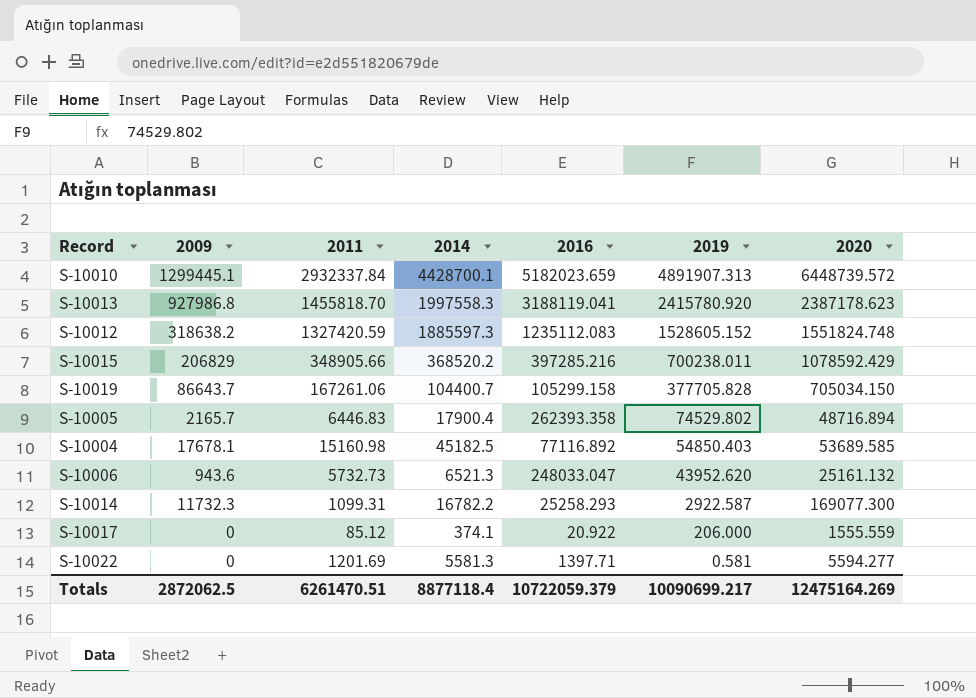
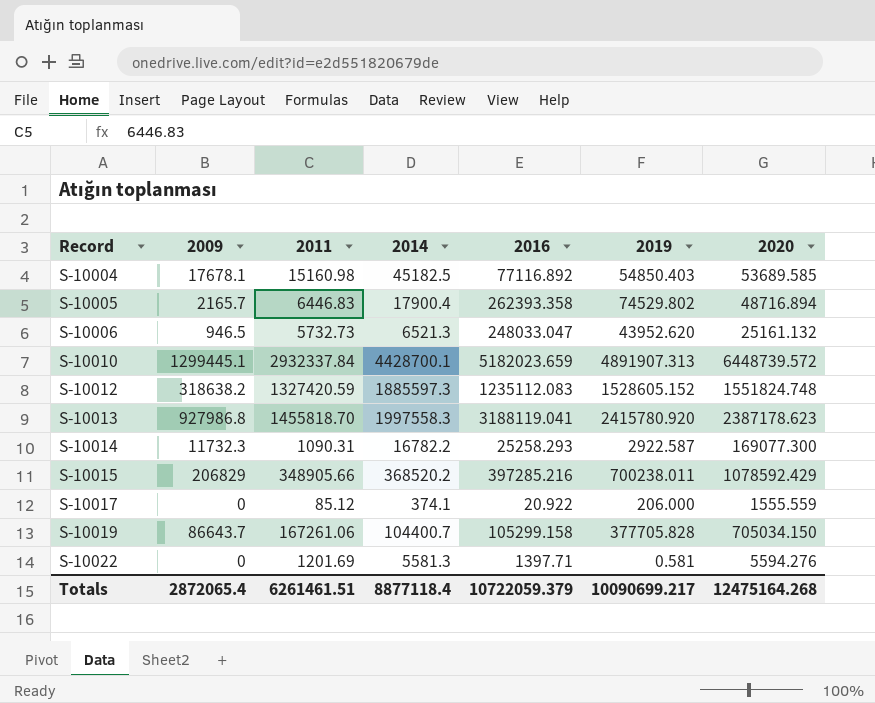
row order: 2019 descending -> Record ascending
S-10006 | 2009: 943.6 -> 946.5
S-10014 | 2011: 1099.31 -> 1090.31
S-10022 | 2020: 5594.277 -> 5594.276
Totals | 2009: 2872062.5 -> 2872065.4
Totals | 2011: 6261470.51 -> 6261461.51
Totals | 2020: 12475164.269 -> 12475164.268

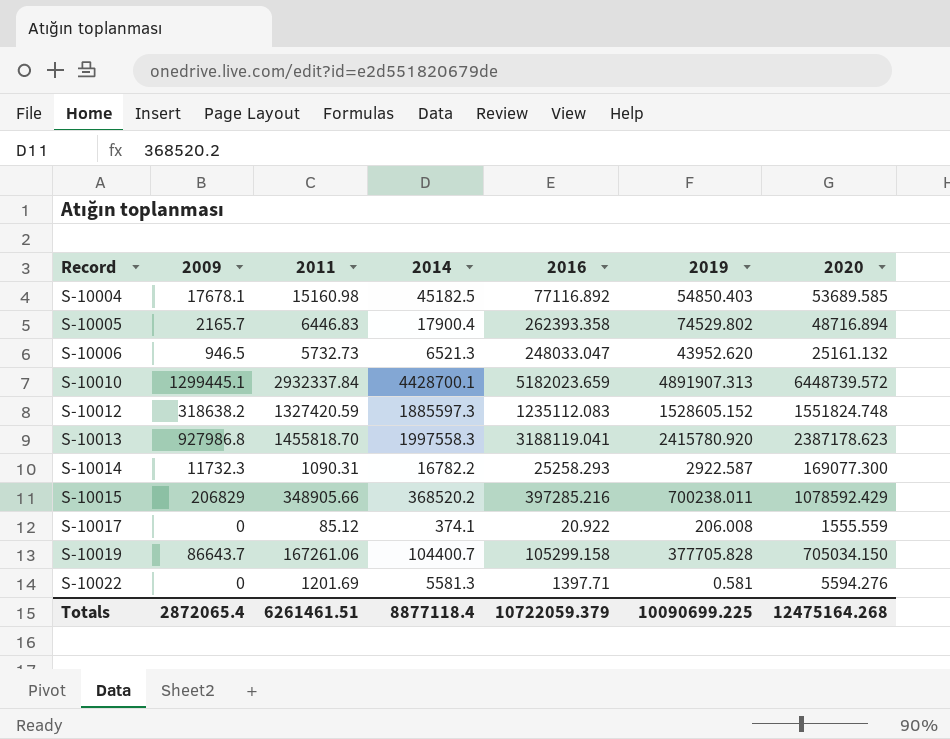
S-10017 | 2019: 206.000 -> 206.008
Totals | 2019: 10090699.217 -> 10090699.225

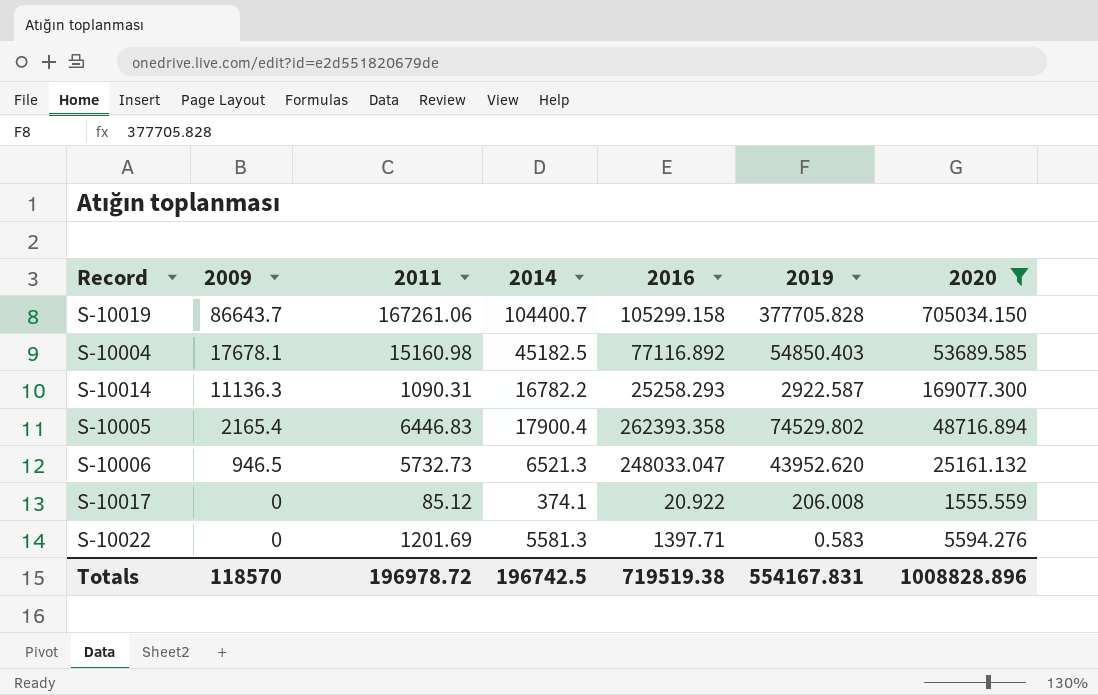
filter: none -> 2020 <= 705034.150
row order: Record ascending -> 2009 descending
S-10014 | 2009: 11732.3 -> 11136.3
S-10005 | 2009: 2165.7 -> 2165.4
S-10022 | 2019: 0.581 -> 0.583
Totals | 2009: 2872065.4 -> 118570
Totals | 2011: 6261461.51 -> 196978.72
Totals | 2014: 8877118.4 -> 196742.5
Totals | 2016: 10722059.379 -> 719519.38
Totals | 2019: 10090699.225 -> 554167.831
Totals | 2020: 12475164.268 -> 1008828.896

